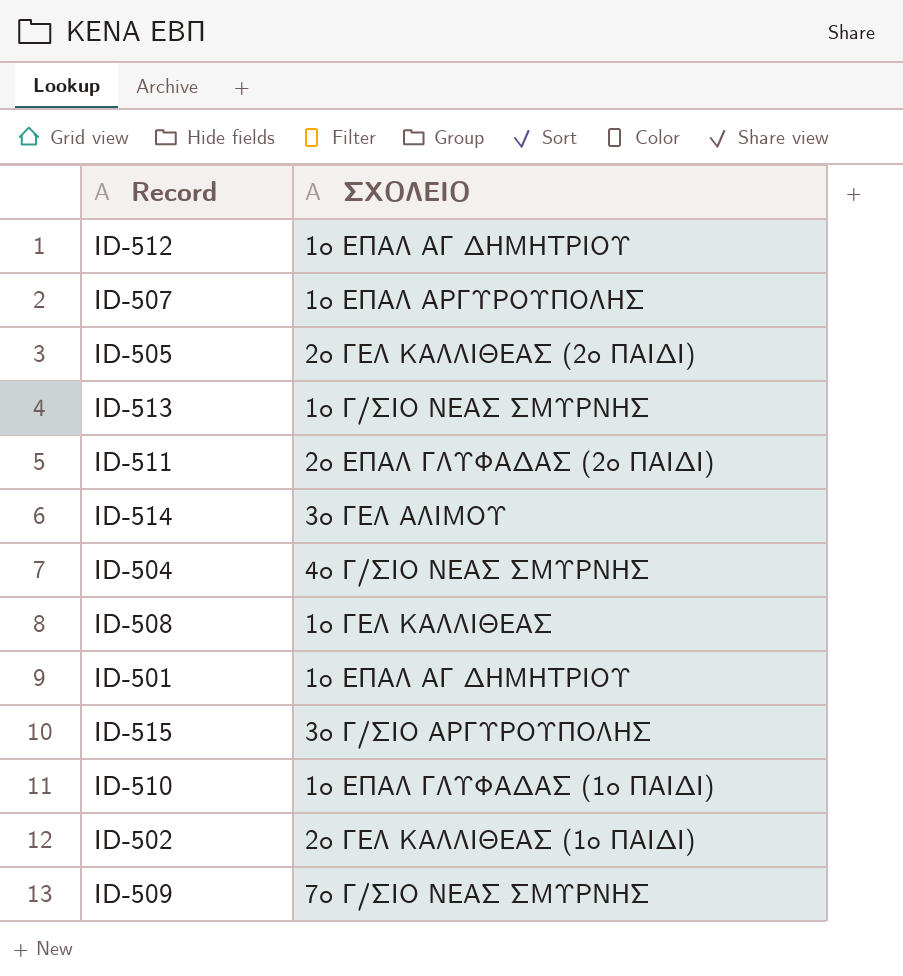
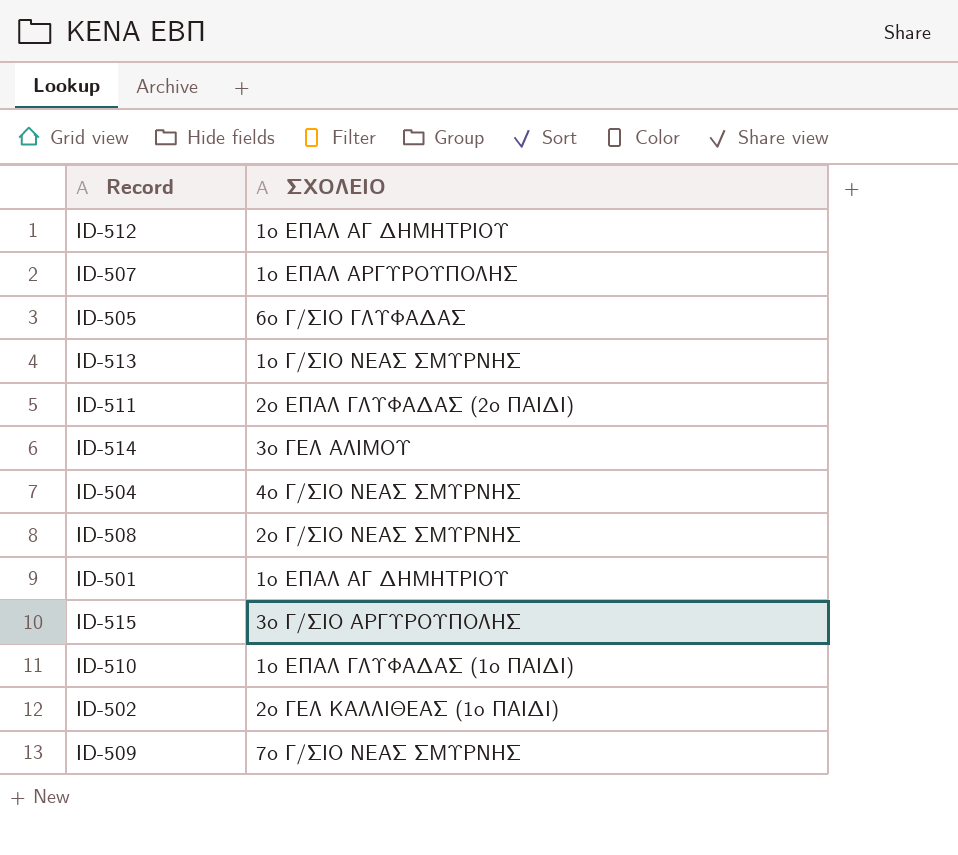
ID-505 | ΣΧΟΛΕΙΟ: 2ο ΓΕΛ ΚΑΛΛΙΘΕΑΣ (2ο ΠΑΙΔΙ) -> 6ο Γ/ΣΙΟ ΓΛΥΦΑΔΑΣ
ID-508 | ΣΧΟΛΕΙΟ: 1ο ΓΕΛ ΚΑΛΛΙΘΕΑΣ -> 2ο Γ/ΣΙΟ ΝΕΑΣ ΣΜΥΡΝΗΣ

